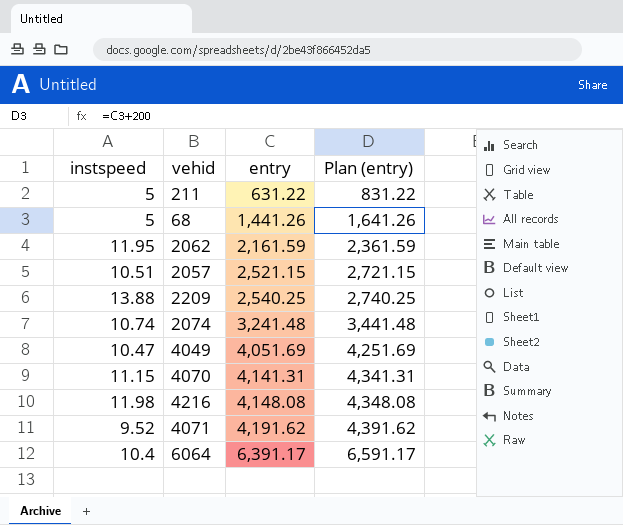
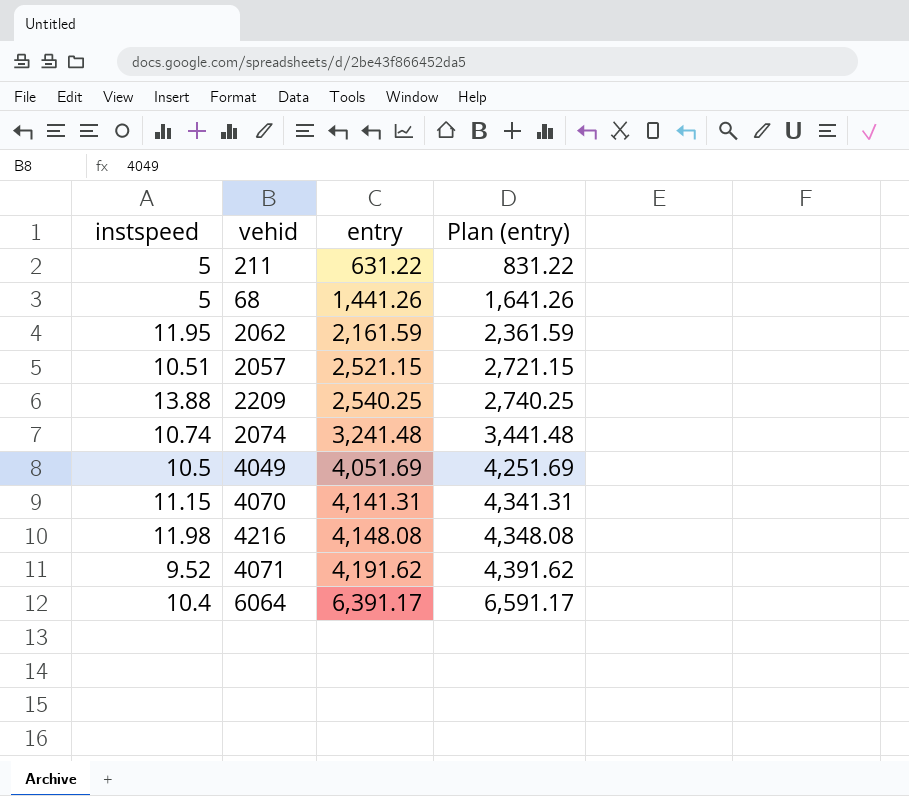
4049 | instspeed: 10.47 -> 10.5

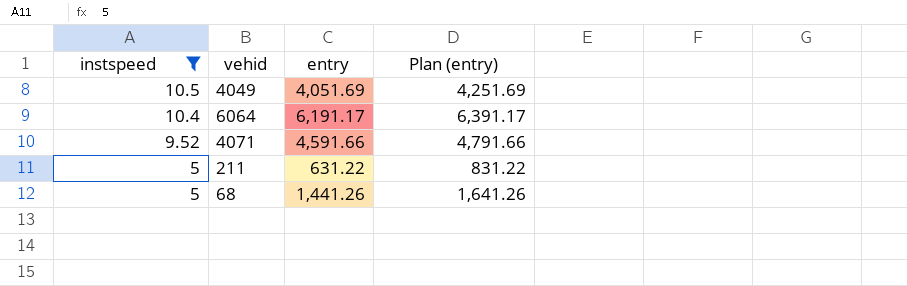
filter: none -> instspeed <= 10.5
row order: entry ascending -> instspeed descending
6064 | entry: 6,391.17 -> 6,191.17
6064 | Plan (entry): 6,591.17 -> 6,391.17
4071 | entry: 4,191.62 -> 4,591.66
4071 | Plan (entry): 4,391.62 -> 4,791.66

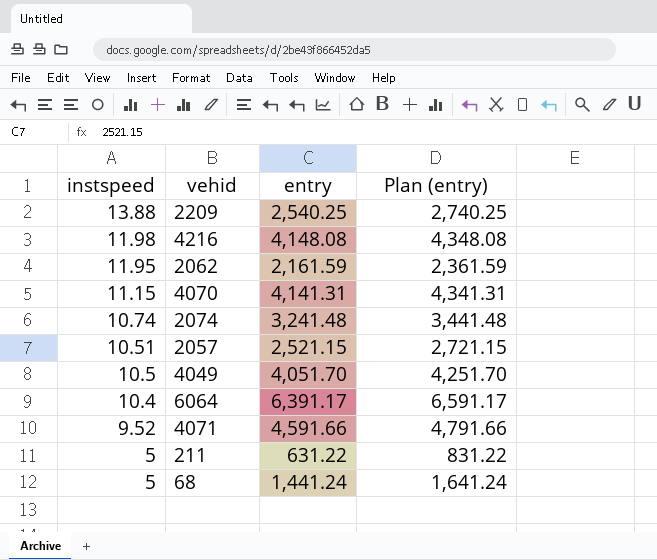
filter: instspeed <= 10.5 -> none
4049 | entry: 4,051.69 -> 4,051.70
4049 | Plan (entry): 4,251.69 -> 4,251.70
6064 | entry: 6,191.17 -> 6,391.17
6064 | Plan (entry): 6,391.17 -> 6,591.17
68 | entry: 1,441.26 -> 1,441.24
68 | Plan (entry): 1,641.26 -> 1,641.24

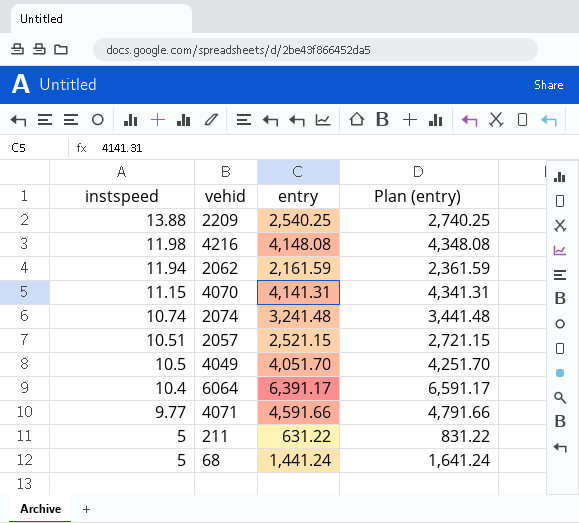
2062 | instspeed: 11.95 -> 11.94
4071 | instspeed: 9.52 -> 9.77

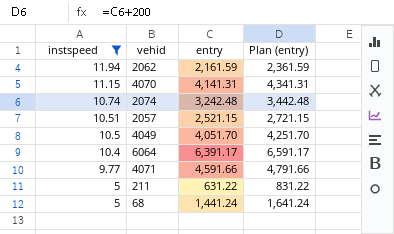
filter: none -> instspeed <= 11.94
2074 | entry: 3,241.48 -> 3,242.48
2074 | Plan (entry): 3,441.48 -> 3,442.48

